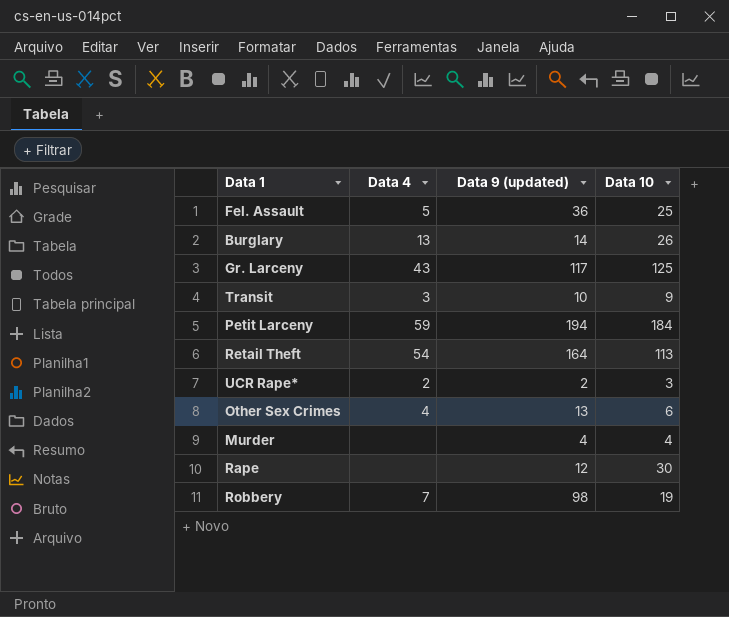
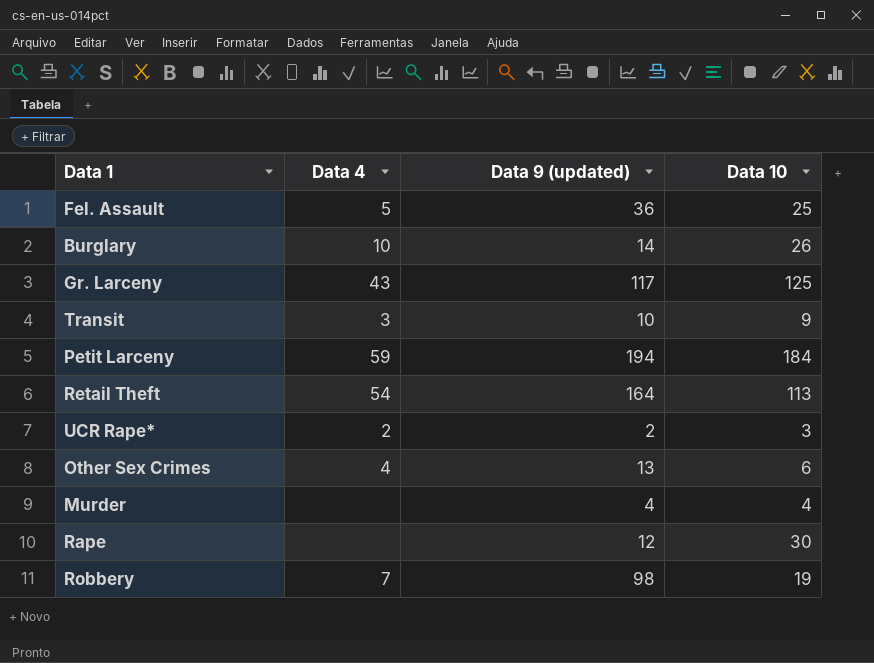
Burglary | Data 4: 13 -> 10

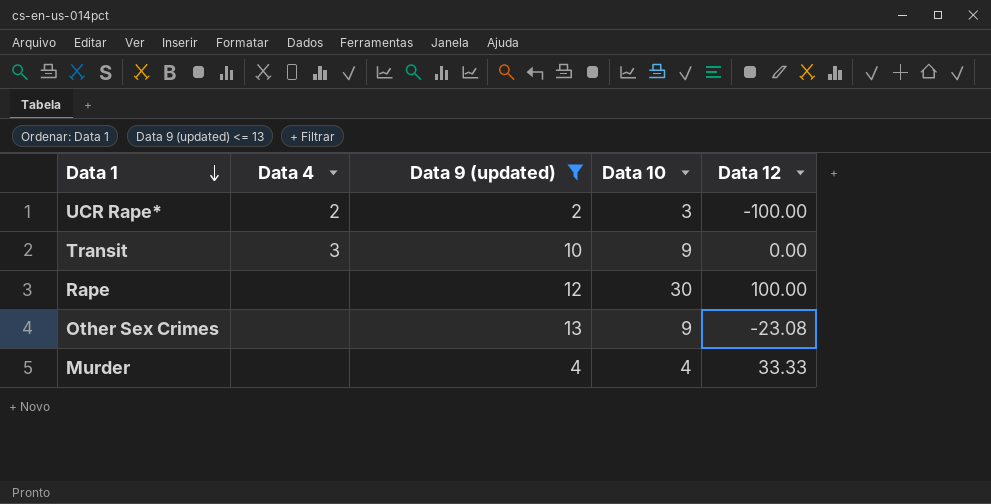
filter: none -> Data 9 (updated) <= 13
row order: none -> Data 1 descending
column Data 12 | position: none -> 5
Other Sex Crimes | Data 4: 4 -> none
Other Sex Crimes | Data 10: 6 -> 9

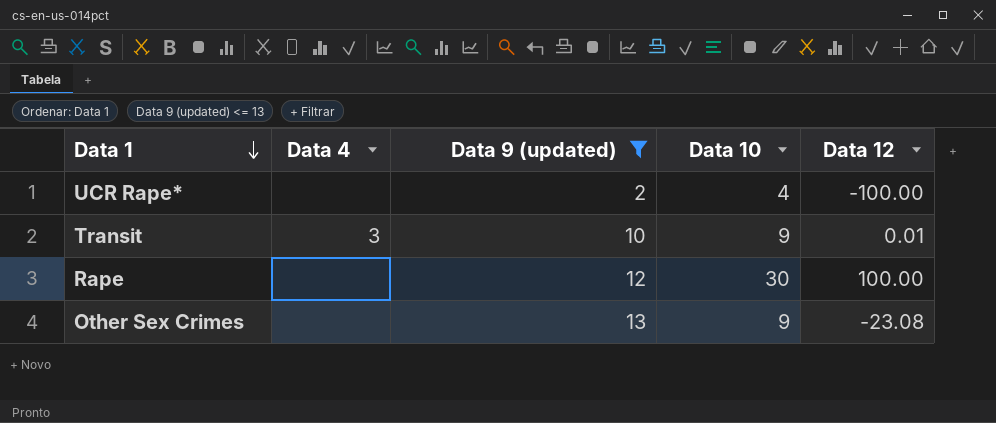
row Murder: none | 4 | 4 | 33.33 -> none
UCR Rape* | Data 4: 2 -> none
UCR Rape* | Data 10: 3 -> 4
Transit | Data 12: 0.00 -> 0.01

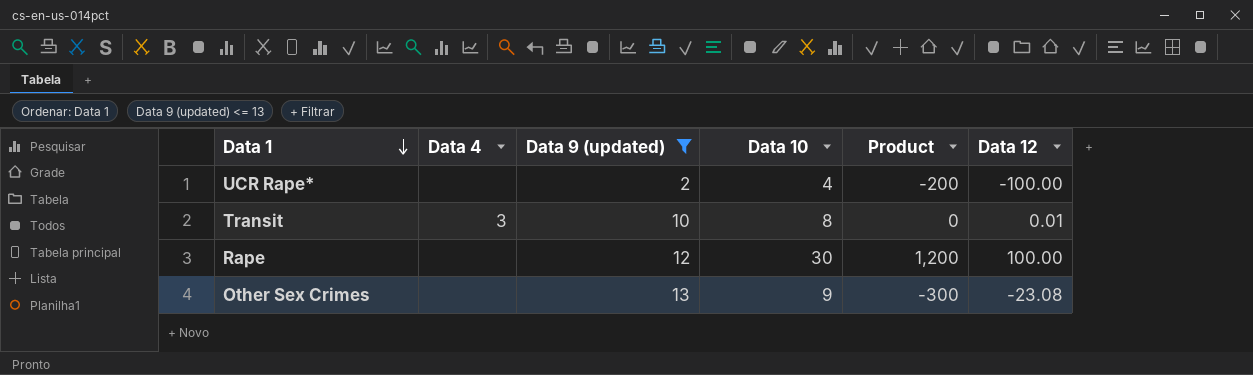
column Product | formula: none -> [Data 9 (updated)] * [Data 12]
Transit | Data 10: 9 -> 8

